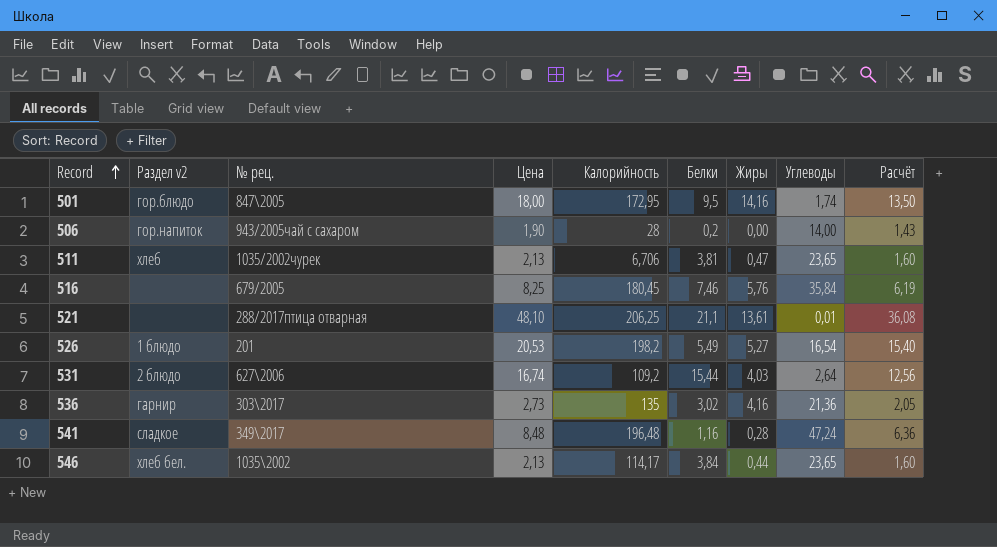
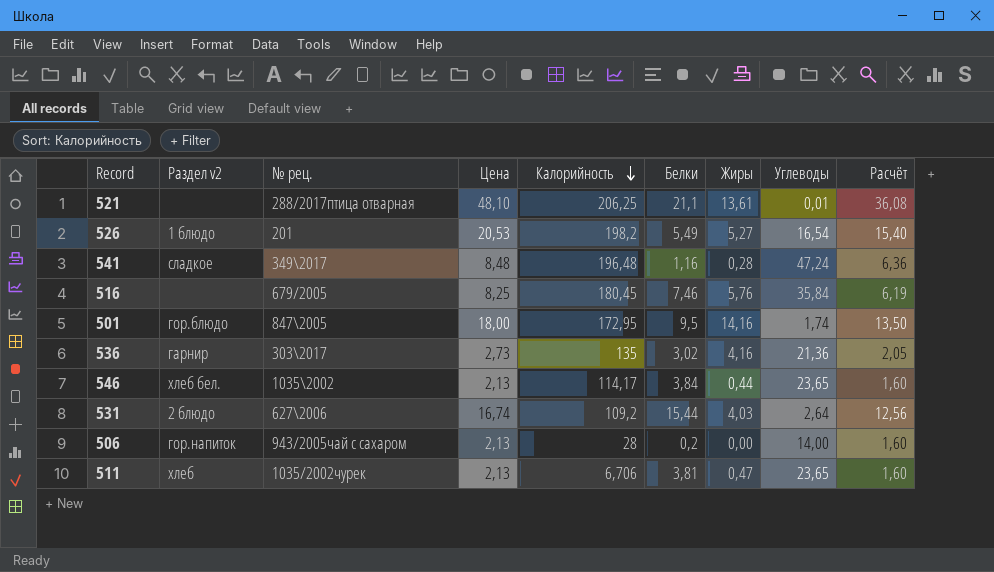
row order: Record ascending -> Калорийность descending
506 | Цена: 1,90 -> 2,13
506 | Расчёт: 1,43 -> 1,60

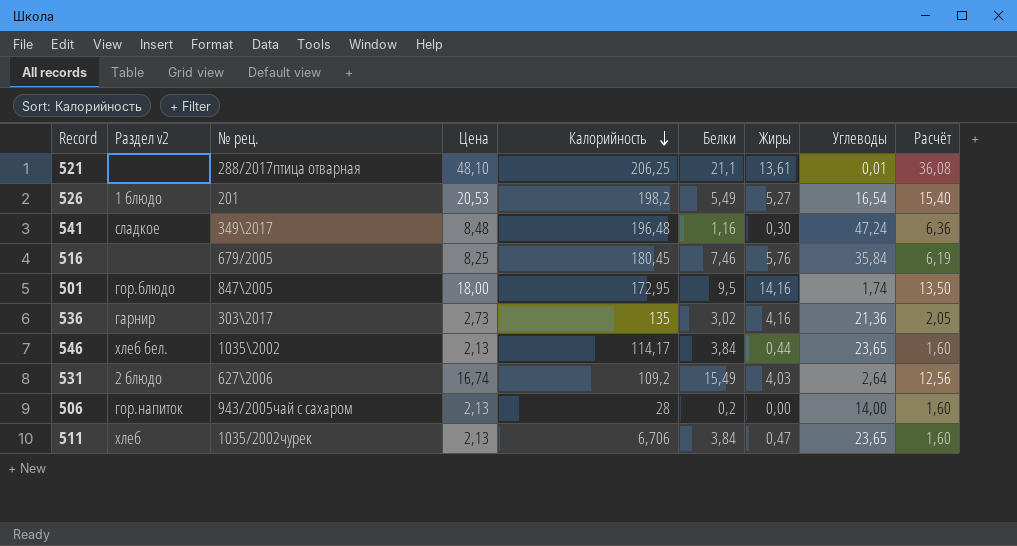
541 | Жиры: 0,28 -> 0,30
531 | Белки: 15,44 -> 15,49
511 | Белки: 3,81 -> 3,84

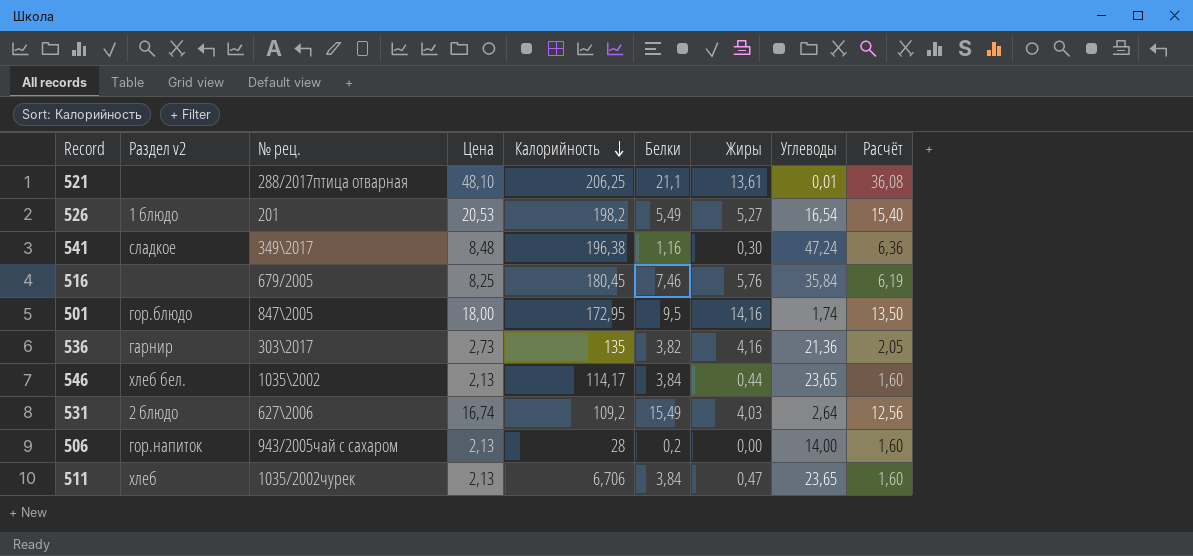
541 | Калорийность: 196,48 -> 196,38
536 | Белки: 3,02 -> 3,82

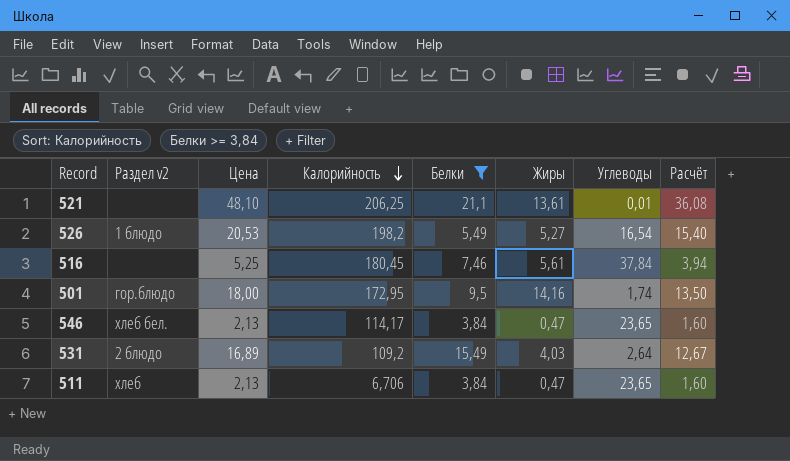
filter: none -> Белки >= 3,84
column № рец. | position: 3 -> none
516 | Цена: 8,25 -> 5,25
516 | Жиры: 5,76 -> 5,61
516 | Углеводы: 35,84 -> 37,84
516 | Расчёт: 6,19 -> 3,94
546 | Жиры: 0,44 -> 0,47
531 | Цена: 16,74 -> 16,89
531 | Расчёт: 12,56 -> 12,67

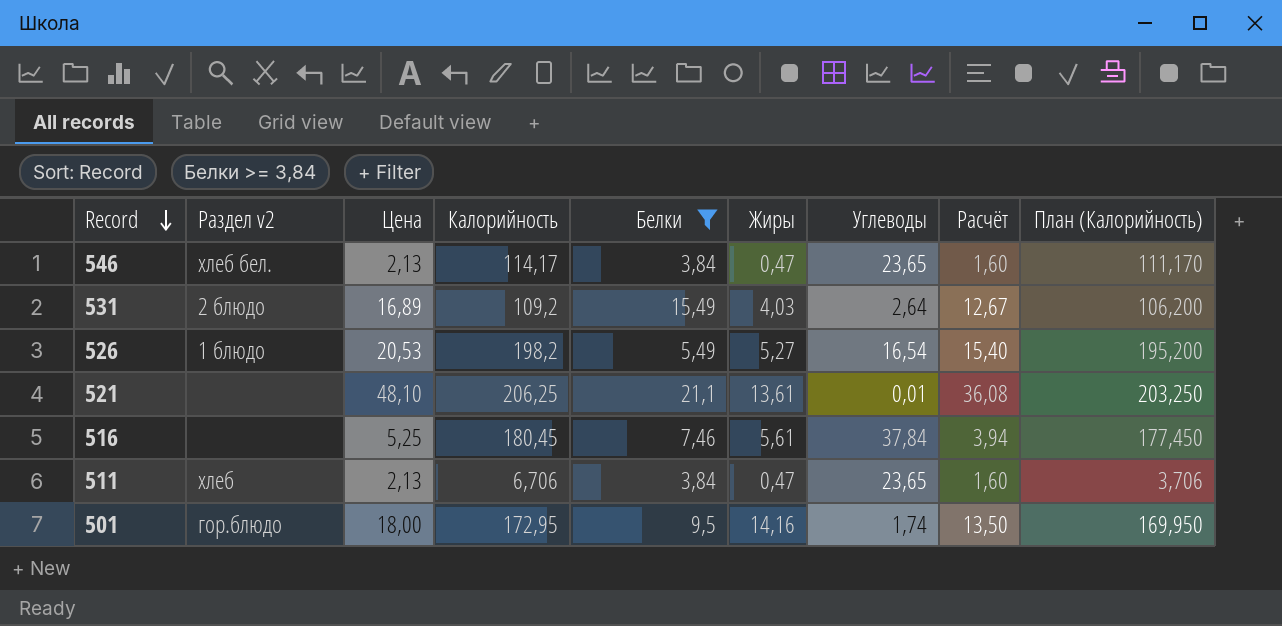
row order: Калорийность descending -> Record descending
column План (Калорийность) | formula: none -> [Калорийность] - 3

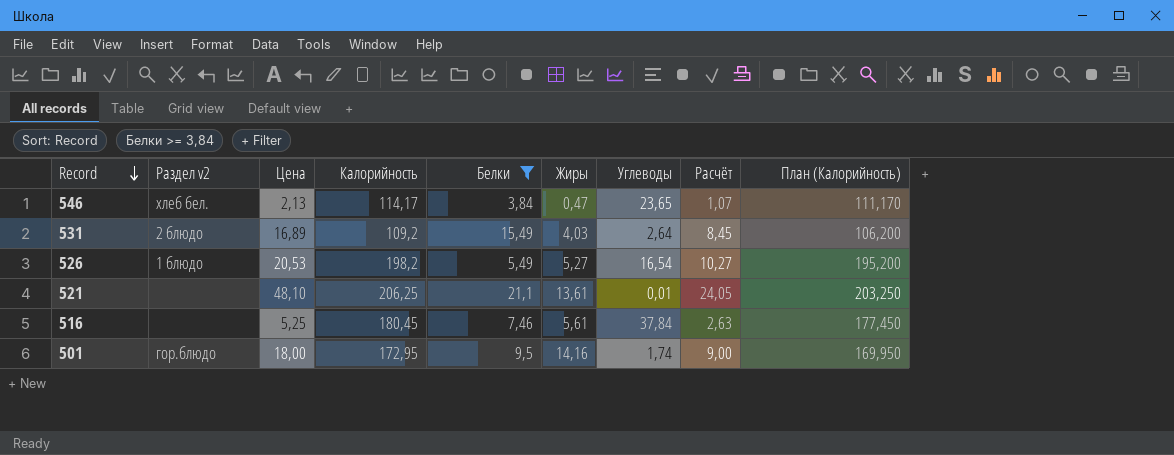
column Расчёт | formula: [Цена] * 0,75 -> [Цена] * 0,5
row 511: хлеб | 2,13 | 6,706 | 3,84 | 0,47 | 23,65 | 1,60 | 3,706 -> none

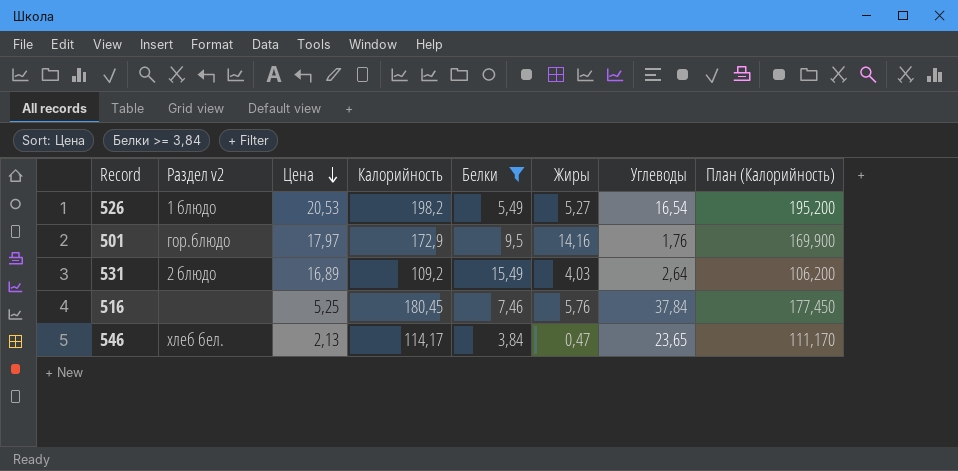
row order: Record descending -> Цена descending
column Расчёт | formula: [Цена] * 0,5 -> none
row 521: none | 48,10 | 206,25 | 21,1 | 13,61 | 0,01 | 24,05 | 203,250 -> none
501 | Цена: 18,00 -> 17,97
501 | Калорийность: 172,95 -> 172,9
501 | Углеводы: 1,74 -> 1,76
501 | План (Калорийность): 169,950 -> 169,900
516 | Жиры: 5,61 -> 5,76

